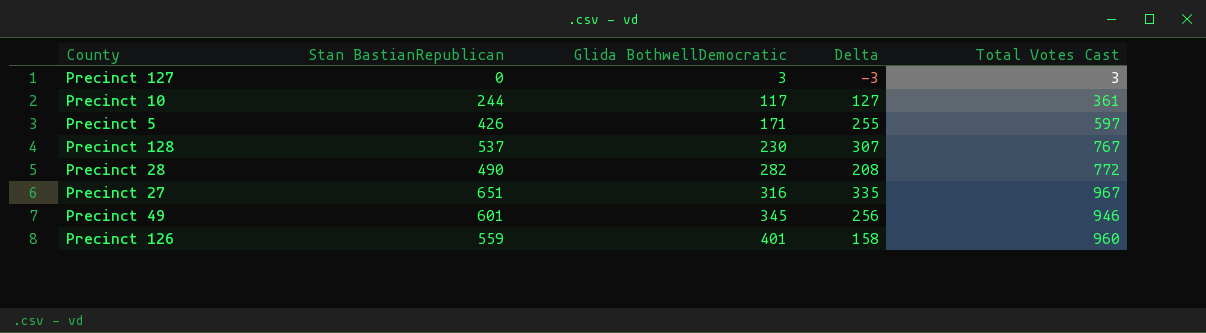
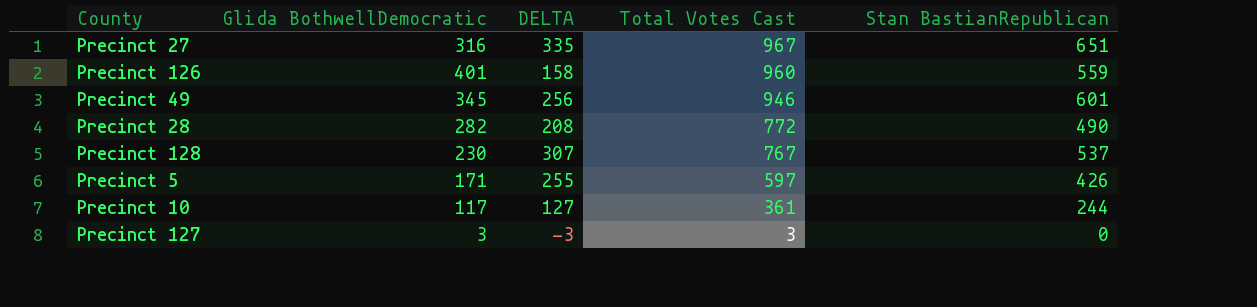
row order: Glida BothwellDemocratic ascending -> Total Votes Cast descending
column name: Delta -> DELTA
column Stan BastianRepublican | position: 2 -> 5

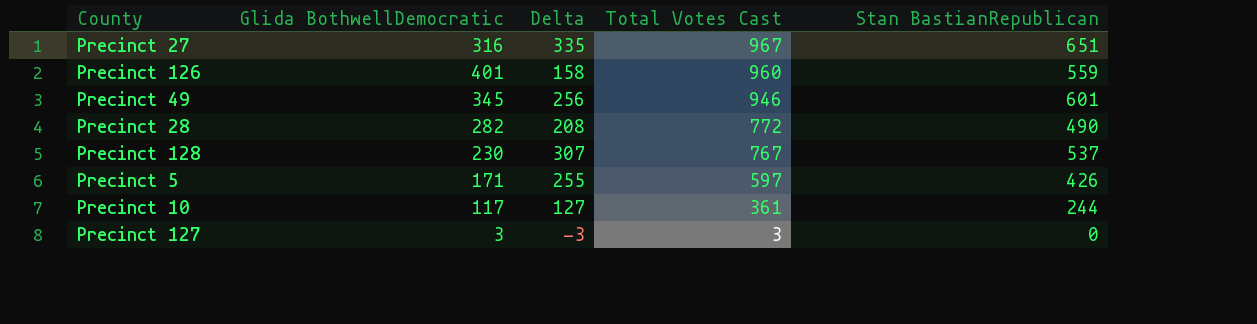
column name: DELTA -> Delta

